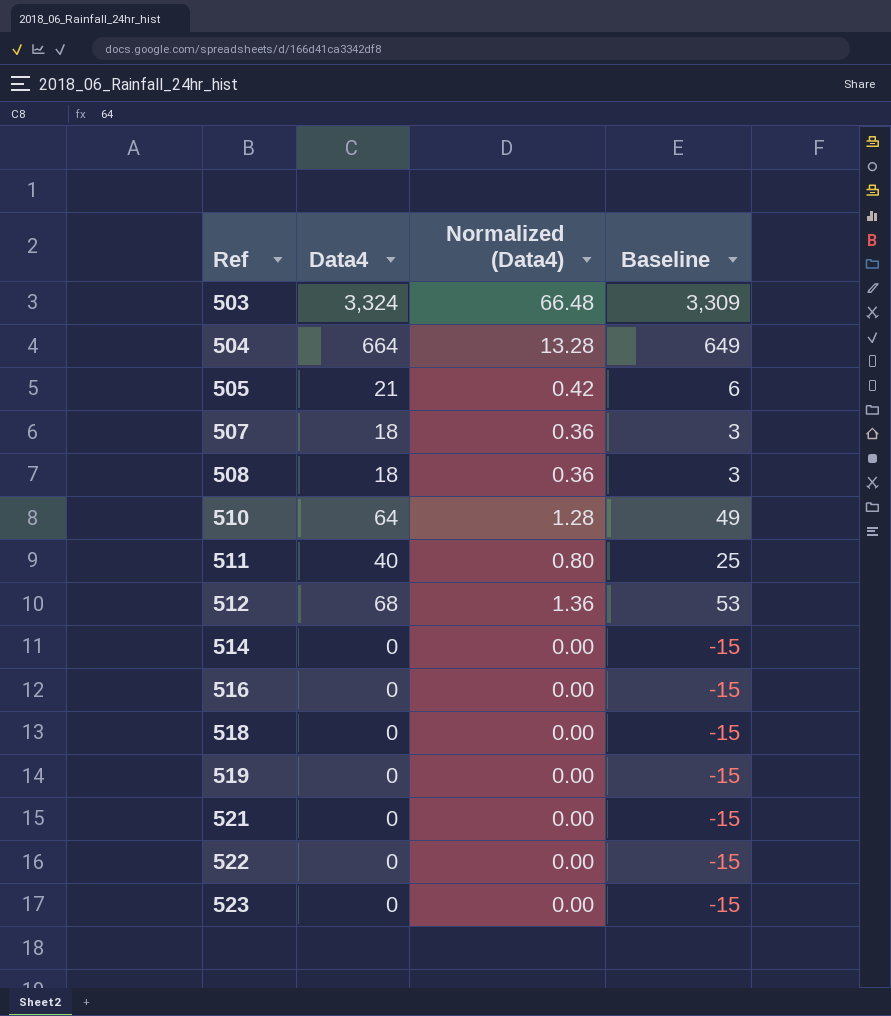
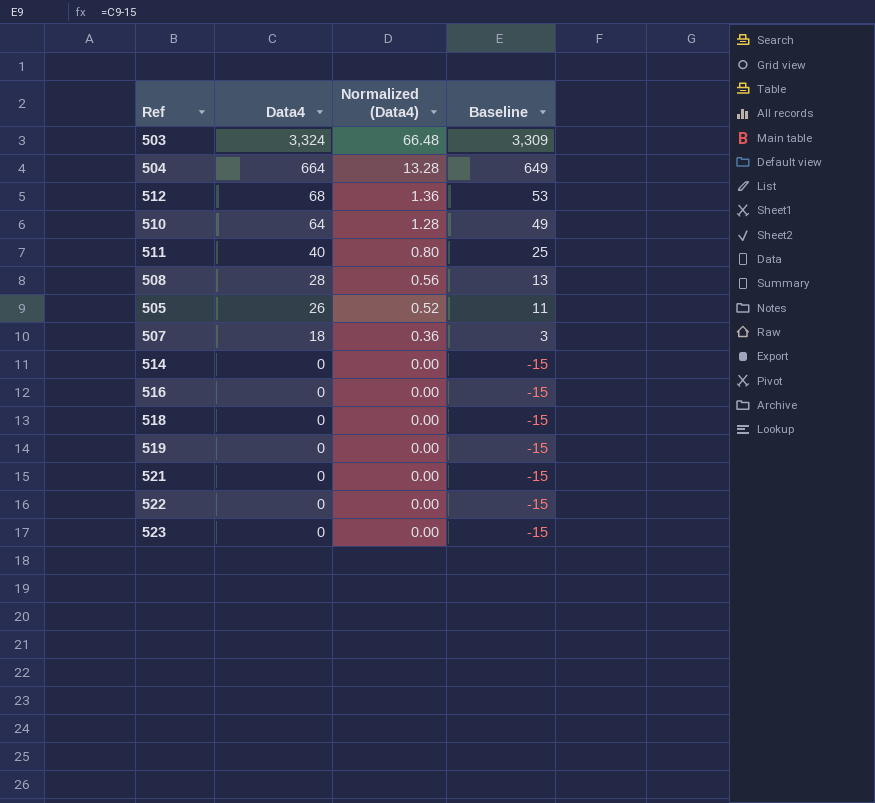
row order: Ref ascending -> Data4 descending
508 | Data4: 18 -> 28
508 | Normalized (Data4): 0.36 -> 0.56
508 | Baseline: 3 -> 13
505 | Data4: 21 -> 26
505 | Normalized (Data4): 0.42 -> 0.52
505 | Baseline: 6 -> 11

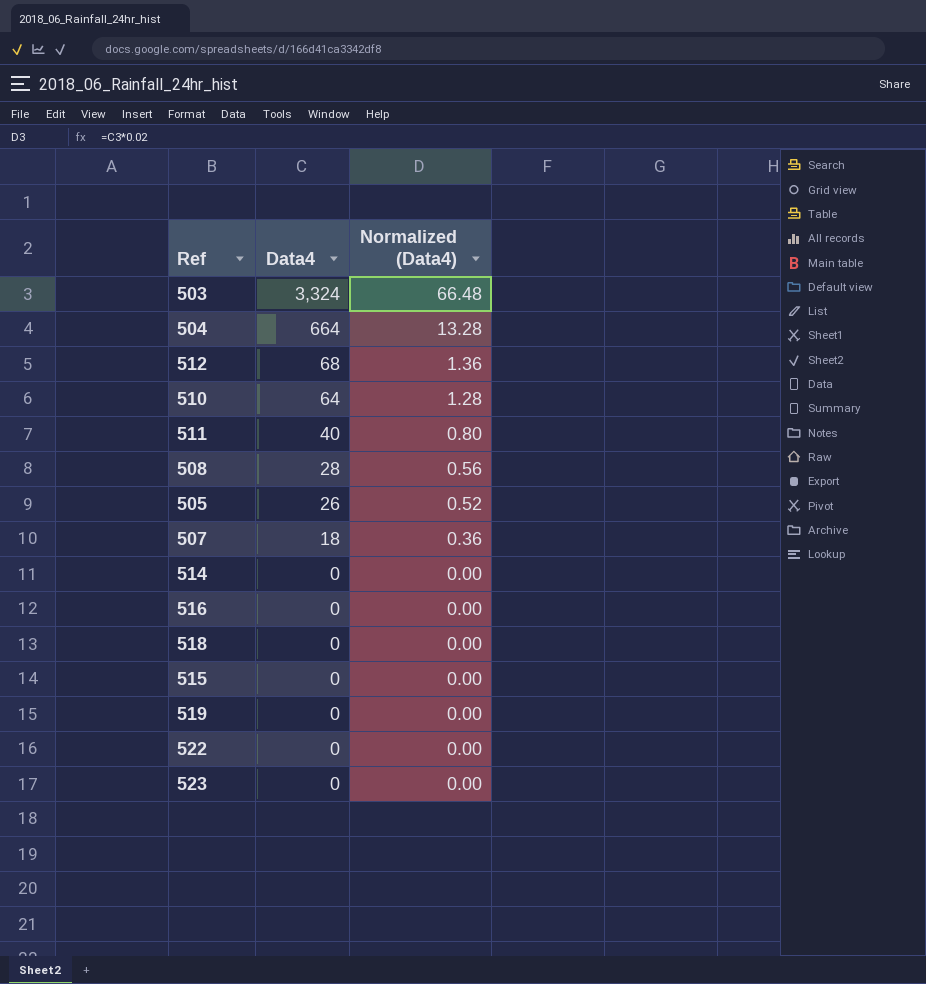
column Baseline | formula: [Data4] - 15 -> none
row 521: 0 | 0.00 | -15 -> none
row 515: none -> 0 | 0.00

